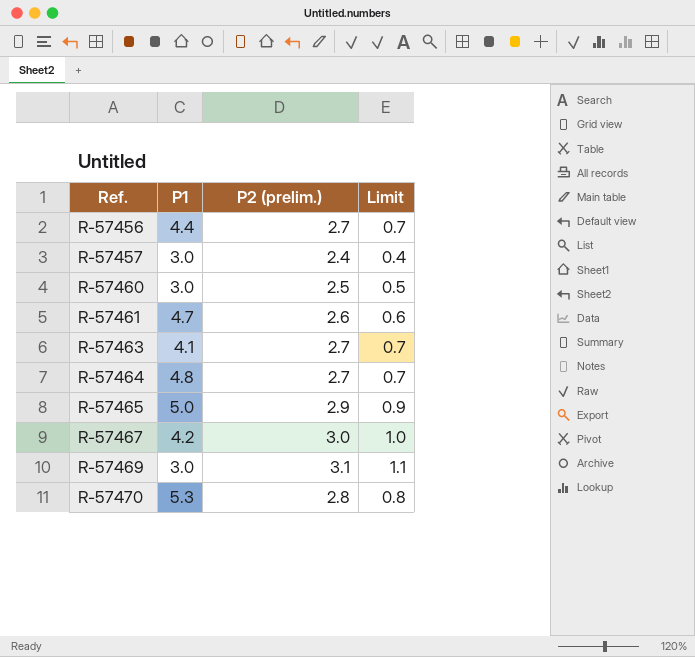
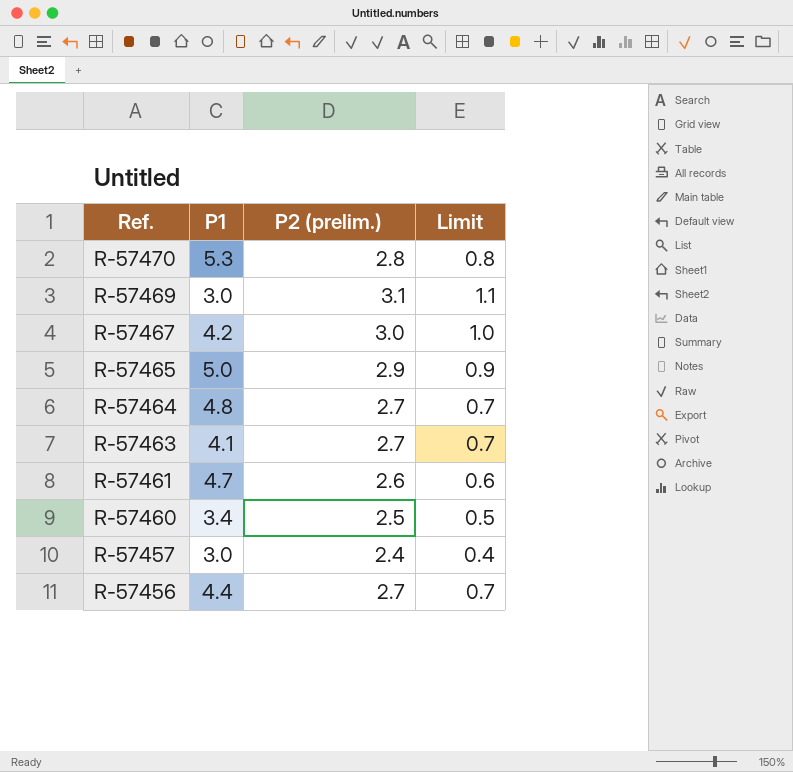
row order: Ref. ascending -> Ref. descending
R-57460 | P1: 3.0 -> 3.4

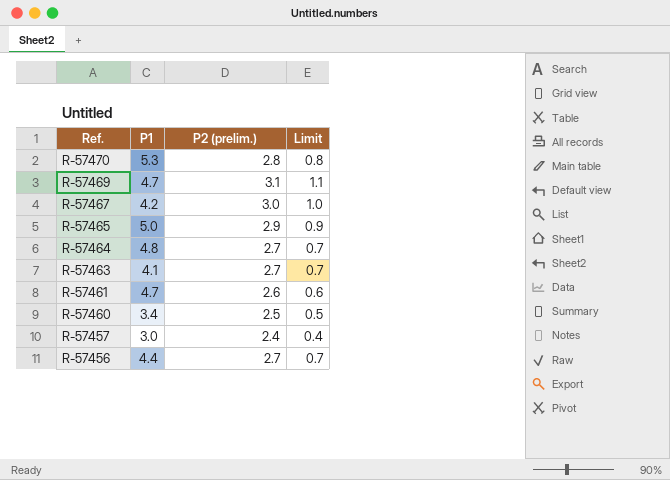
R-57469 | P1: 3.0 -> 4.7

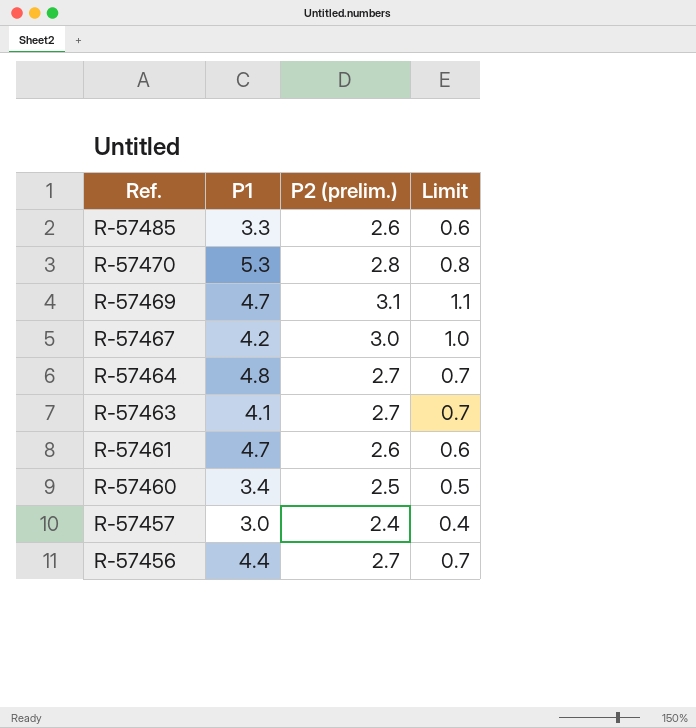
row R-57465: 5.0 | 2.9 | 0.9 -> none
row R-57485: none -> 3.3 | 2.6 | 0.6

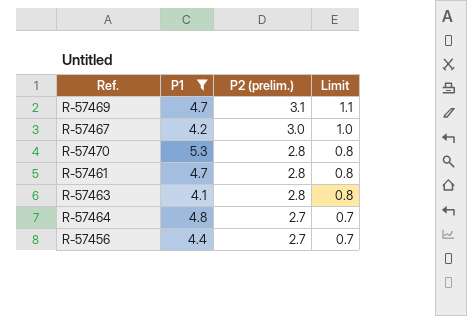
filter: none -> P1 >= 4.1
row order: Ref. descending -> P2 (prelim.) descending
R-57461 | P2 (prelim.): 2.6 -> 2.8
R-57461 | Limit: 0.6 -> 0.8
R-57463 | P2 (prelim.): 2.7 -> 2.8
R-57463 | Limit: 0.7 -> 0.8

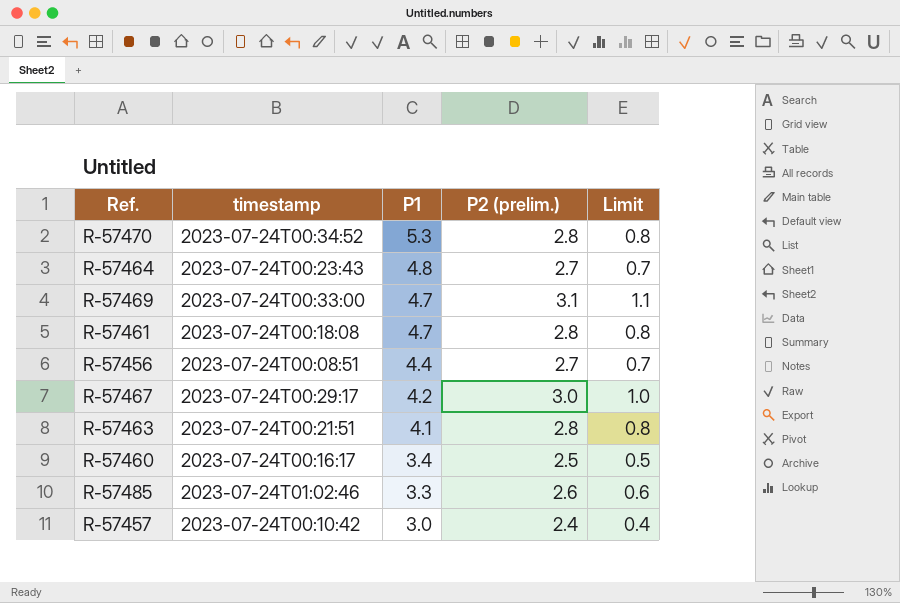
filter: P1 >= 4.1 -> none
row order: P2 (prelim.) descending -> P1 descending
column timestamp | position: none -> 2

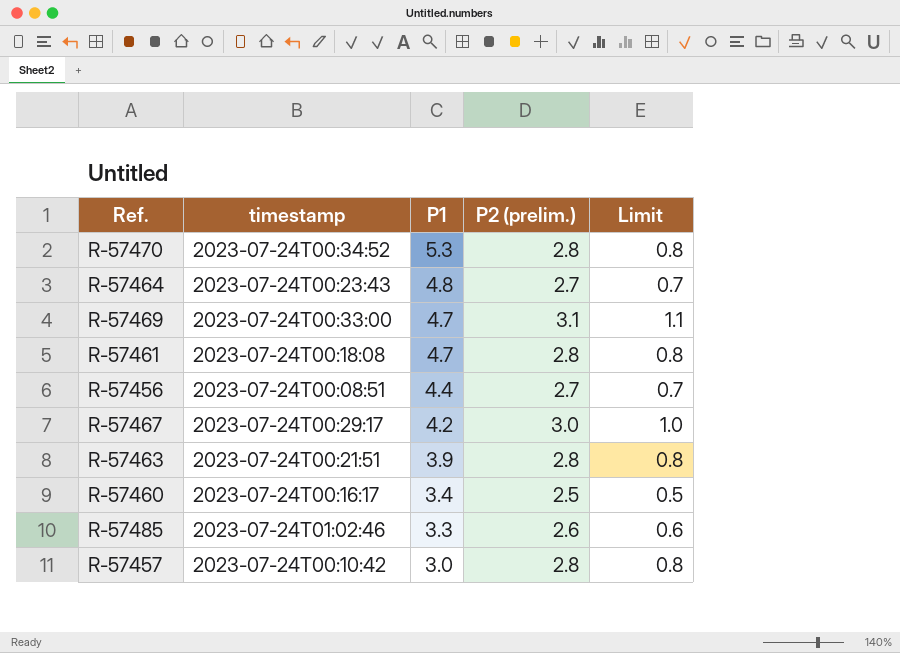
R-57463 | P1: 4.1 -> 3.9
R-57457 | P2 (prelim.): 2.4 -> 2.8
R-57457 | Limit: 0.4 -> 0.8

